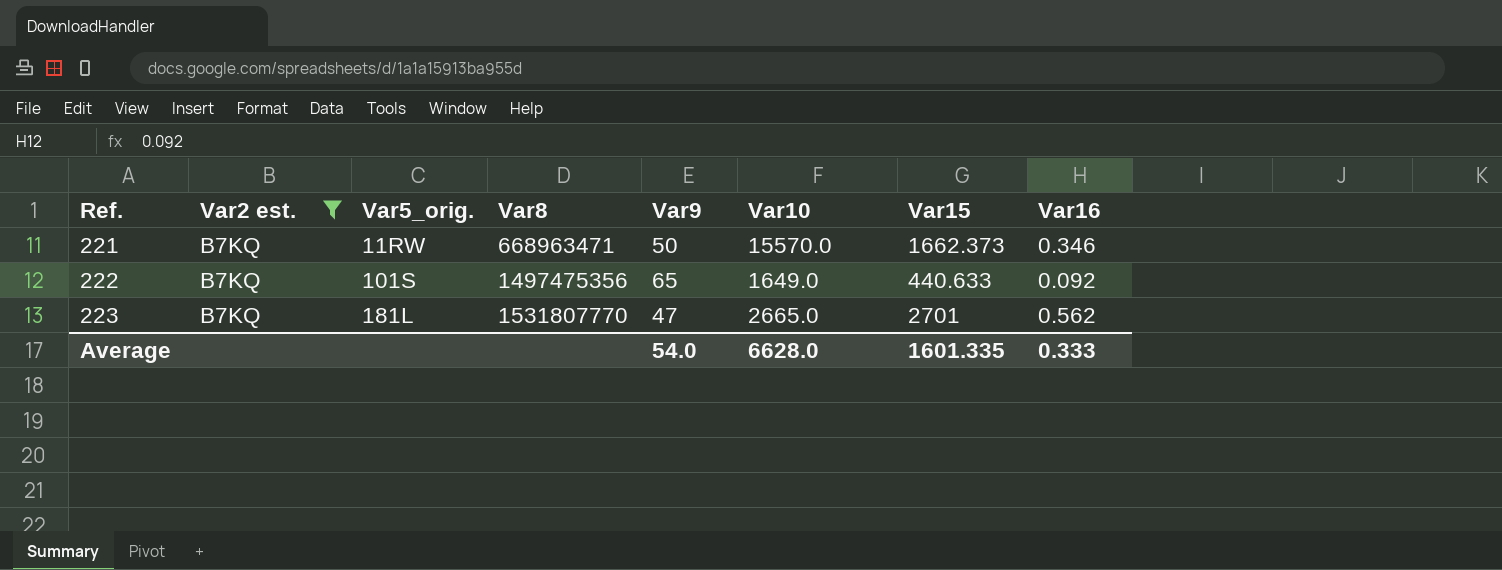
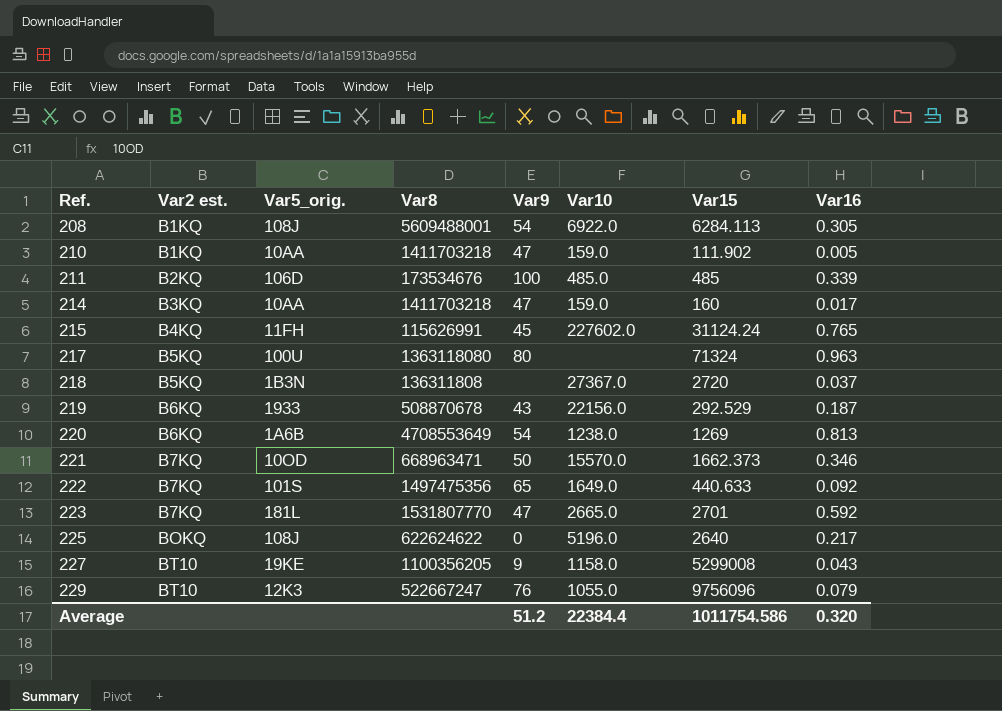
filter: Var2 est. = B7KQ -> none
221 | Var5_orig.: 11RW -> 10OD
223 | Var16: 0.562 -> 0.592
Average | Var9: 54.0 -> 51.2
Average | Var10: 6628.0 -> 22384.4
Average | Var15: 1601.335 -> 1011754.586
Average | Var16: 0.333 -> 0.320

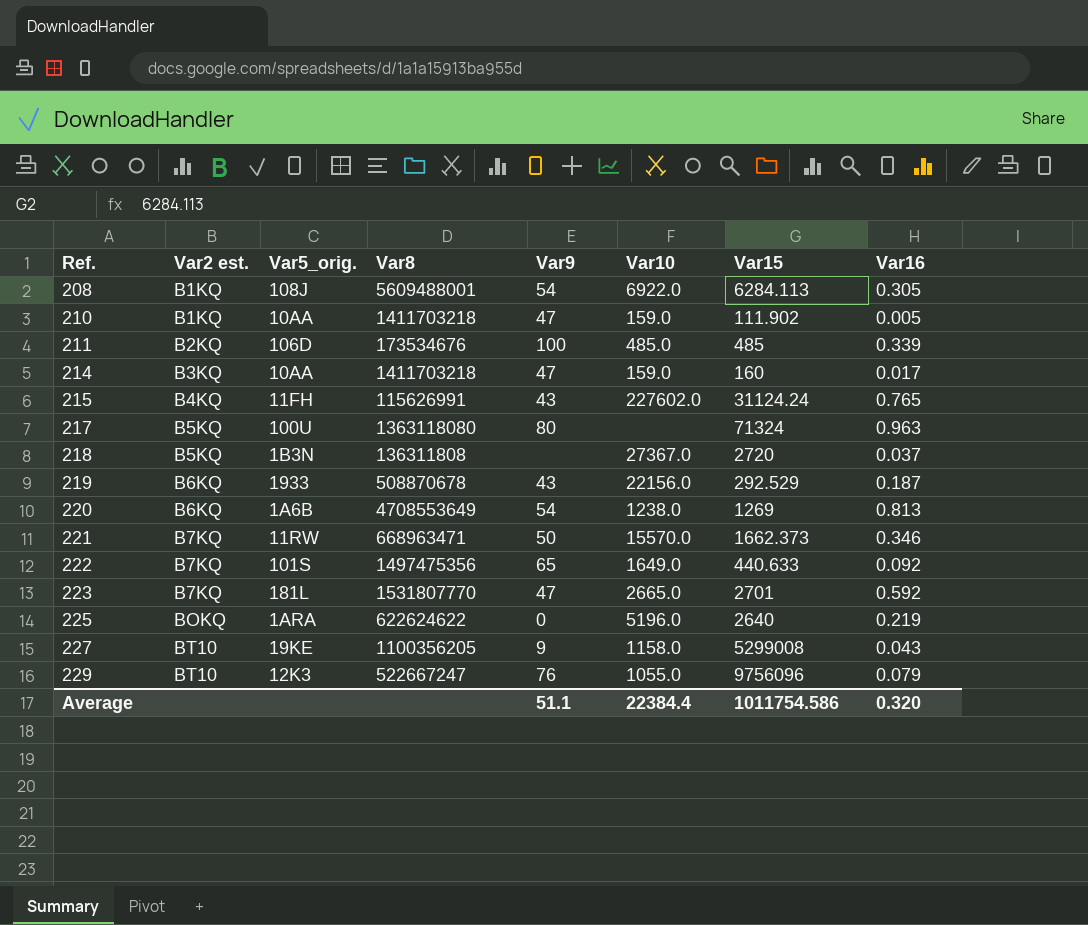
215 | Var9: 45 -> 43
221 | Var5_orig.: 10OD -> 11RW
225 | Var5_orig.: 108J -> 1ARA
225 | Var16: 0.217 -> 0.219
Average | Var9: 51.2 -> 51.1

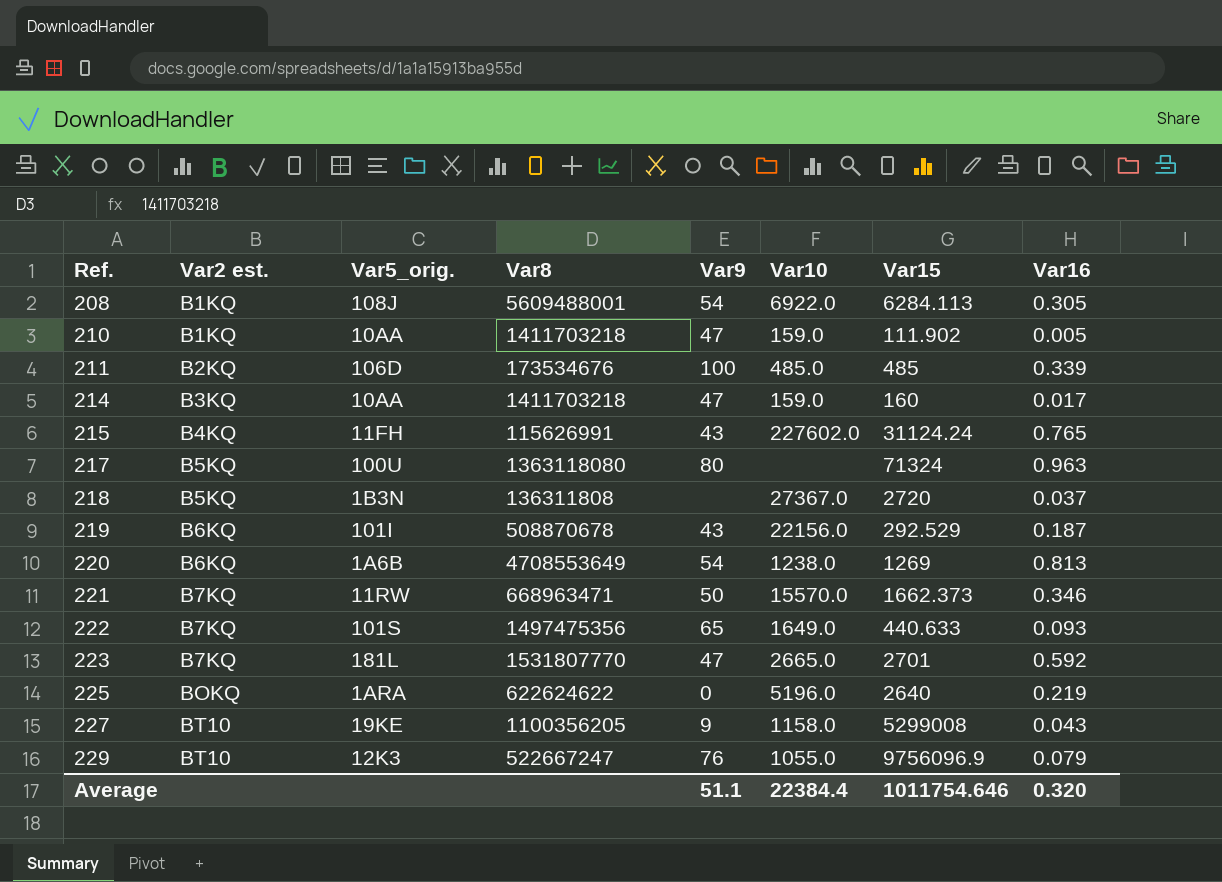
219 | Var5_orig.: 1933 -> 101I
222 | Var16: 0.092 -> 0.093
229 | Var15: 9756096 -> 9756096.9
Average | Var15: 1011754.586 -> 1011754.646

